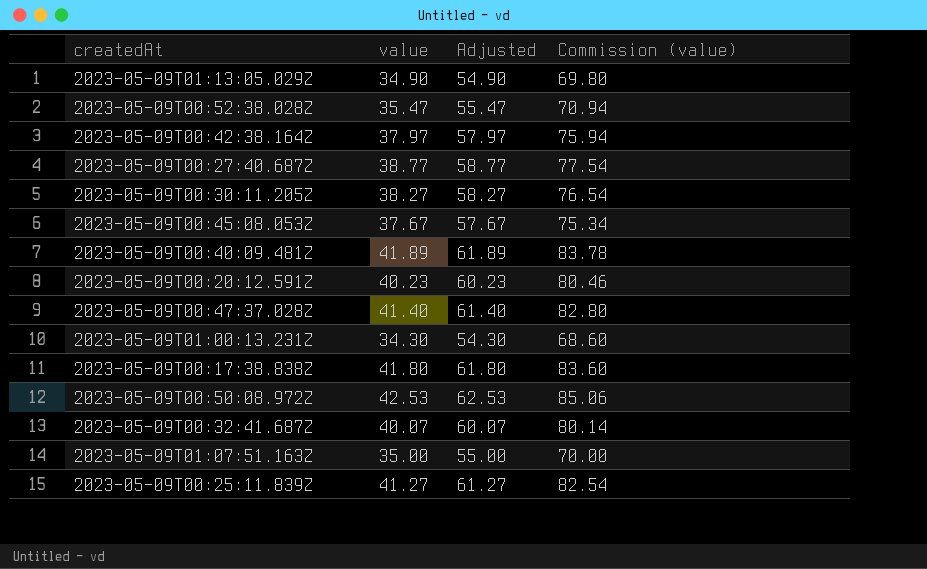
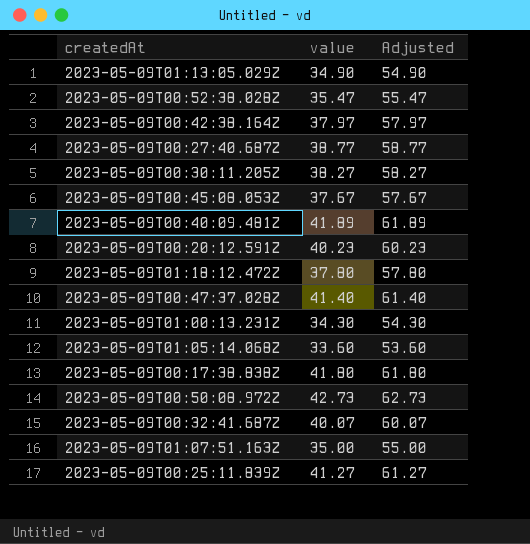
column Commission (value) | formula: [value] * 2 -> none
row 2023-05-09T01:18:12.472Z: none -> 37.80 | 57.80
row 2023-05-09T01:05:14.068Z: none -> 33.60 | 53.60
2023-05-09T00:50:08.972Z | value: 42.53 -> 42.73
2023-05-09T00:50:08.972Z | Adjusted: 62.53 -> 62.73

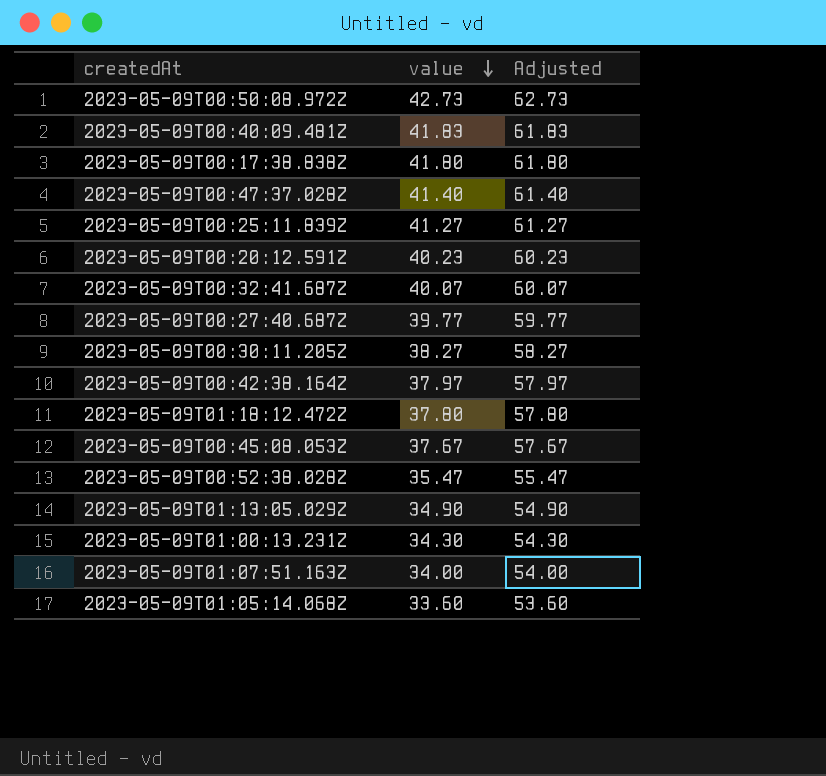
row order: none -> value descending
2023-05-09T00:40:09.481Z | value: 41.89 -> 41.83
2023-05-09T00:40:09.481Z | Adjusted: 61.89 -> 61.83
2023-05-09T00:27:40.687Z | value: 38.77 -> 39.77
2023-05-09T00:27:40.687Z | Adjusted: 58.77 -> 59.77
2023-05-09T01:07:51.163Z | value: 35.00 -> 34.00
2023-05-09T01:07:51.163Z | Adjusted: 55.00 -> 54.00

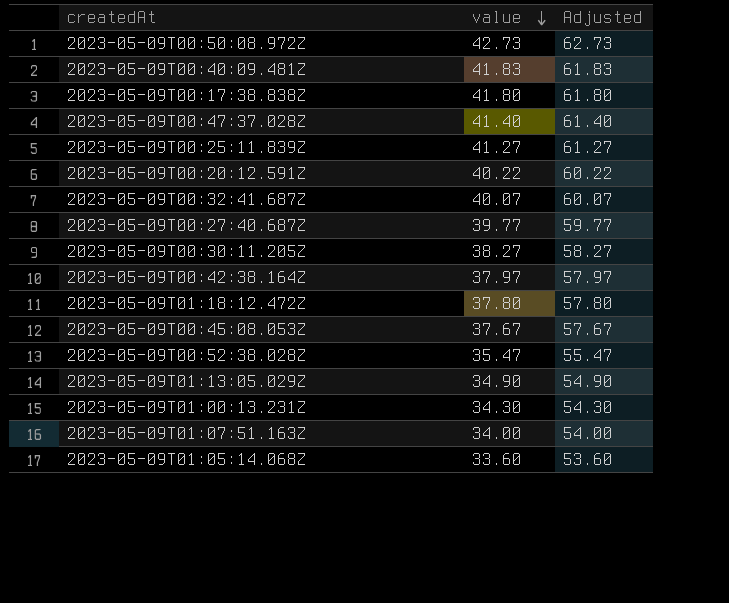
2023-05-09T00:20:12.591Z | value: 40.23 -> 40.22
2023-05-09T00:20:12.591Z | Adjusted: 60.23 -> 60.22

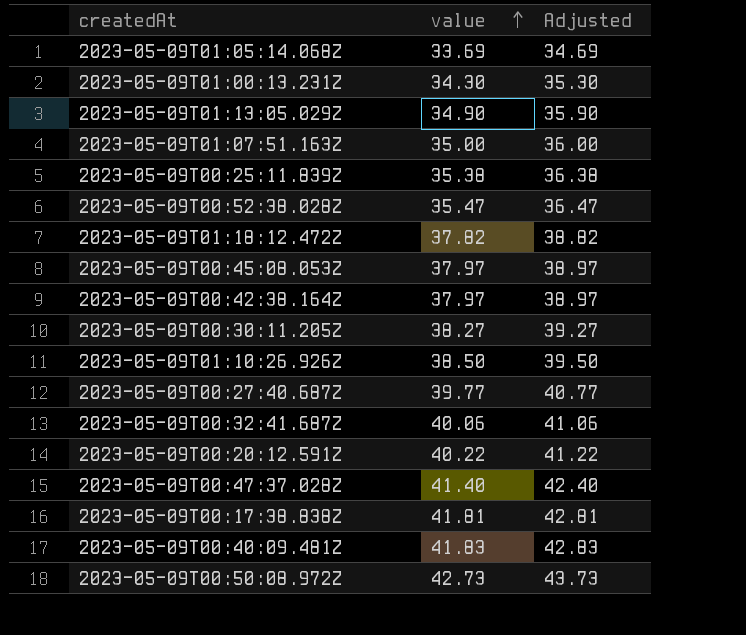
row order: value descending -> value ascending
column Adjusted | formula: [value] + 20 -> [value] + 1
2023-05-09T01:05:14.068Z | value: 33.60 -> 33.69
2023-05-09T01:07:51.163Z | value: 34.00 -> 35.00
2023-05-09T00:25:11.839Z | value: 41.27 -> 35.38
2023-05-09T01:18:12.472Z | value: 37.80 -> 37.82
2023-05-09T00:45:08.053Z | value: 37.67 -> 37.97
row 2023-05-09T01:10:26.926Z: none -> 38.50 | 39.50
2023-05-09T00:32:41.687Z | value: 40.07 -> 40.06
2023-05-09T00:17:38.838Z | value: 41.80 -> 41.81

